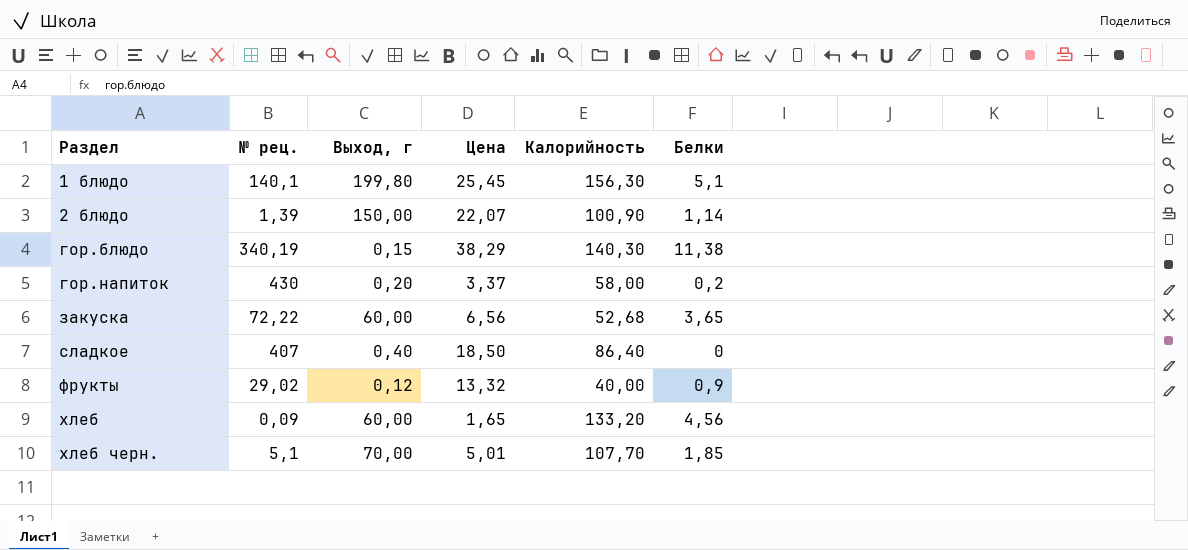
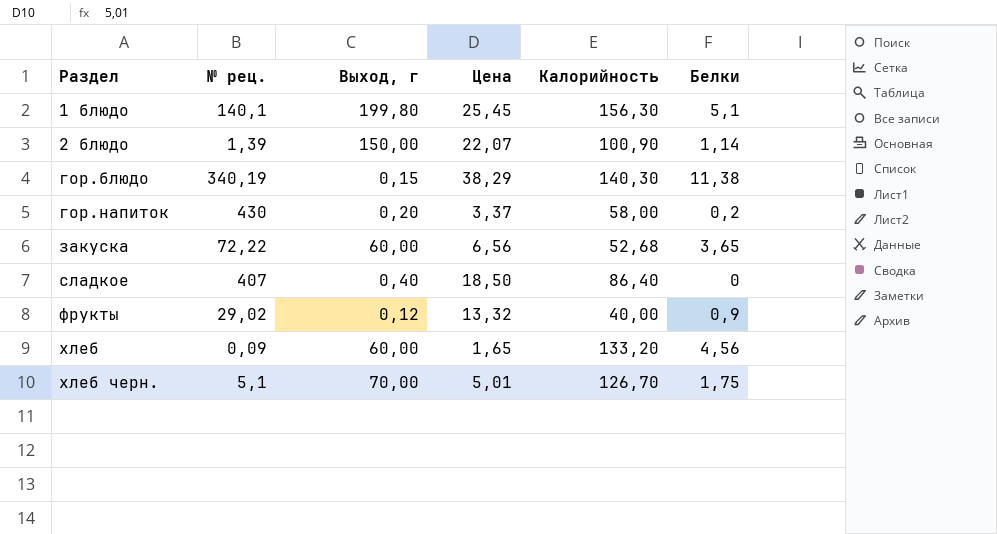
хлеб черн. | Калорийность: 107,70 -> 126,70
хлеб черн. | Белки: 1,85 -> 1,75

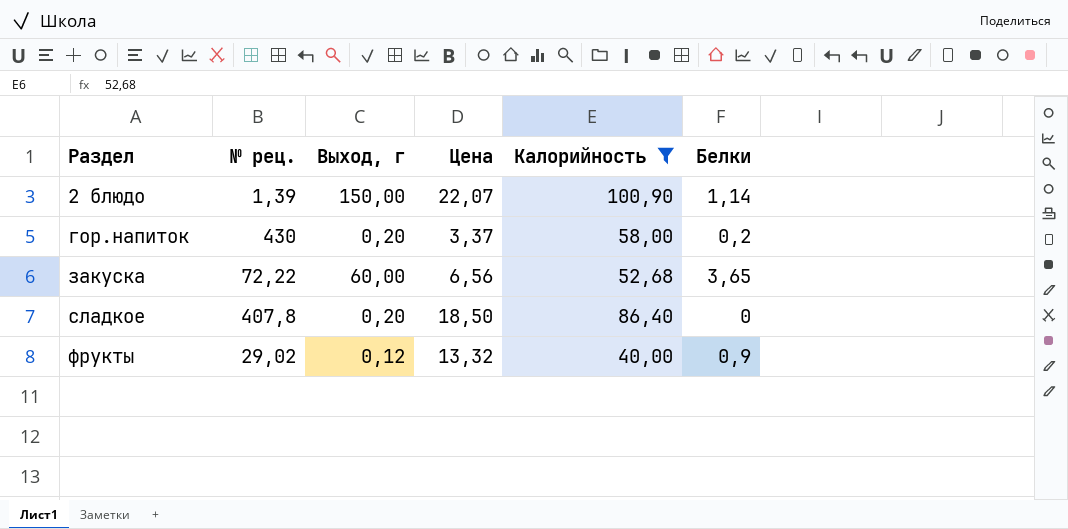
filter: none -> Калорийность <= 100,90
сладкое | № рец.: 407 -> 407,8
сладкое | Выход, г: 0,40 -> 0,20

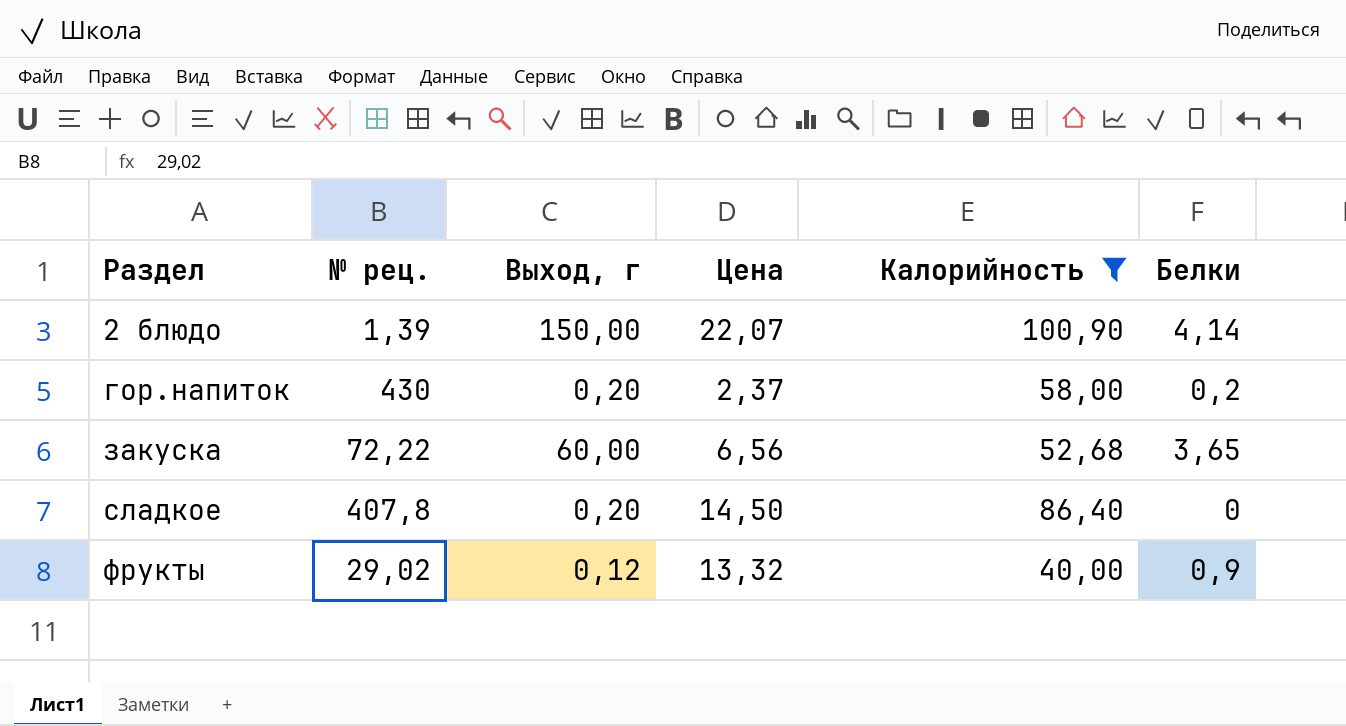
2 блюдо | Белки: 1,14 -> 4,14
гор.напиток | Цена: 3,37 -> 2,37
сладкое | Цена: 18,50 -> 14,50

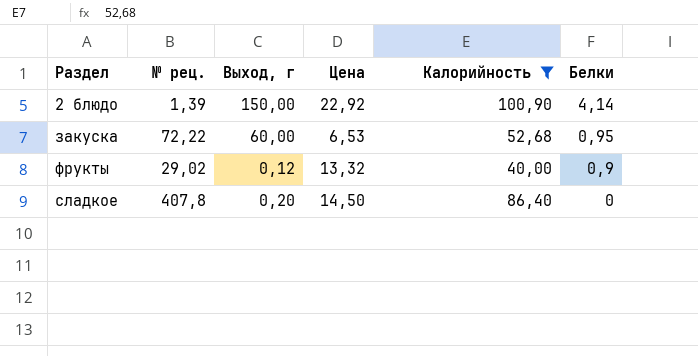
row order: Раздел ascending -> Белки descending
row гор.напиток: 430 | 0,20 | 2,37 | 58,00 | 0,2 -> none
2 блюдо | Цена: 22,07 -> 22,92
закуска | Цена: 6,56 -> 6,53
закуска | Белки: 3,65 -> 0,95

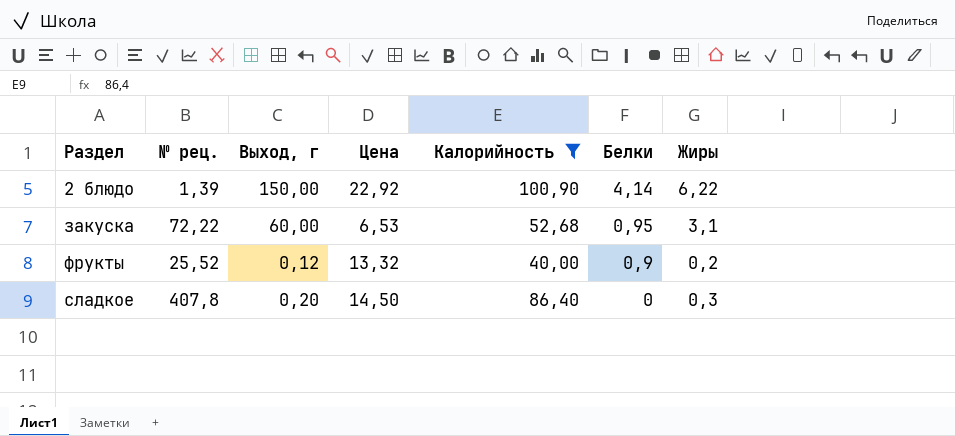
column Жиры | position: none -> 7
фрукты | № рец.: 29,02 -> 25,52

